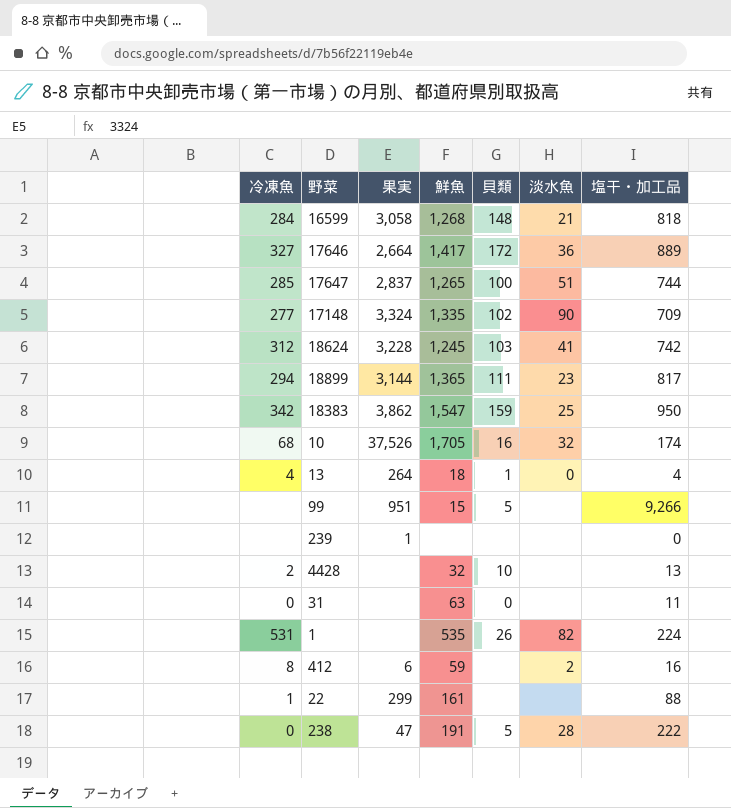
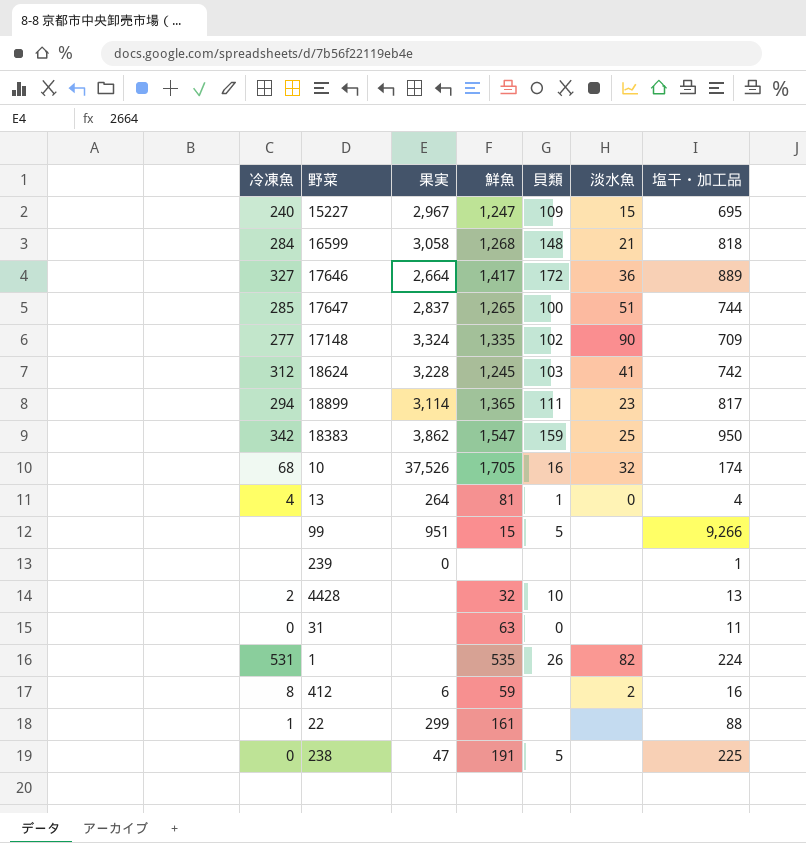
row 15227: none -> 240 | 2,967 | 1,247 | 109 | 15 | 695
18899 | 果実: 3,144 -> 3,114
13 | 鮮魚: 18 -> 81
239 | 果実: 1 -> 0
239 | 塩干・加工品: 0 -> 1
238 | 淡水魚: 28 -> none
238 | 塩干・加工品: 222 -> 225

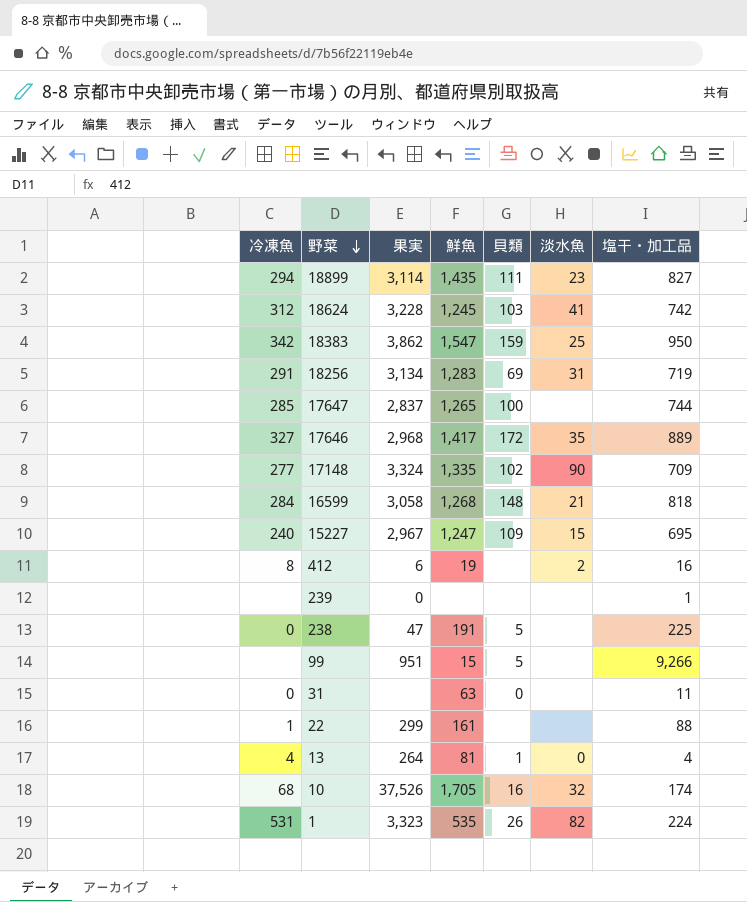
row order: none -> 野菜 descending
row 4428: 2 | none | 32 | 10 | none | 13 -> none
18899 | 鮮魚: 1,365 -> 1,435
18899 | 塩干・加工品: 817 -> 827
row 18256: none -> 291 | 3,134 | 1,283 | 69 | 31 | 719
17647 | 淡水魚: 51 -> none
17646 | 果実: 2,664 -> 2,968
17646 | 淡水魚: 36 -> 35
412 | 鮮魚: 59 -> 19
1 | 果実: none -> 3,323

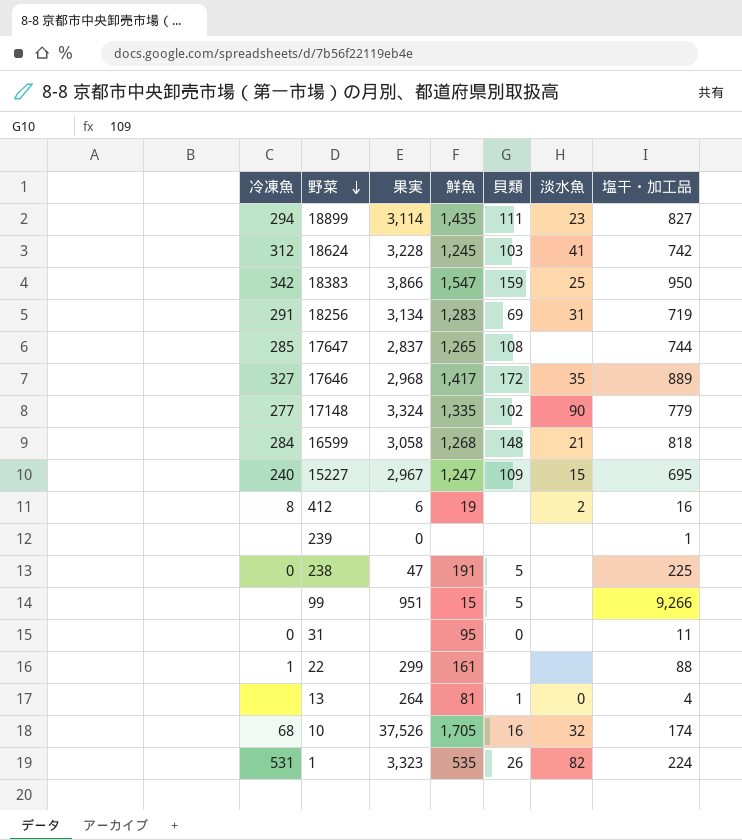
18383 | 果実: 3,862 -> 3,866
17647 | 貝類: 100 -> 108
17148 | 塩干・加工品: 709 -> 779
31 | 鮮魚: 63 -> 95
13 | 冷凍魚: 4 -> none

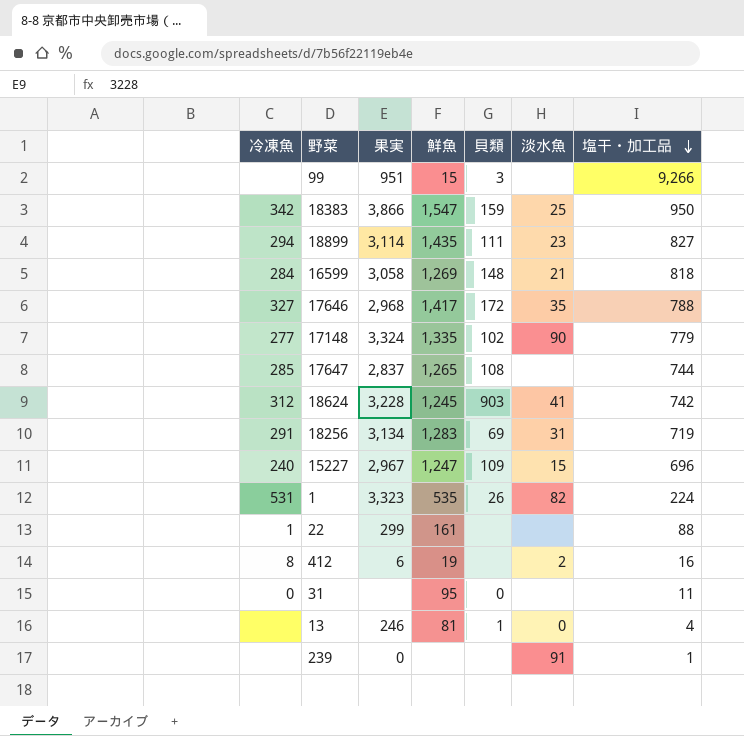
row order: 野菜 descending -> 塩干・加工品 descending
row 238: 0 | 47 | 191 | 5 | none | 225 -> none
row 10: 68 | 37,526 | 1,705 | 16 | 32 | 174 -> none
99 | 貝類: 5 -> 3
16599 | 鮮魚: 1,268 -> 1,269
17646 | 塩干・加工品: 889 -> 788
18624 | 貝類: 103 -> 903
15227 | 塩干・加工品: 695 -> 696
13 | 果実: 264 -> 246
239 | 淡水魚: none -> 91

